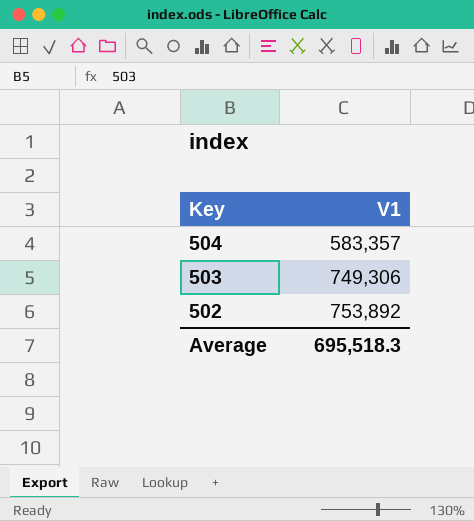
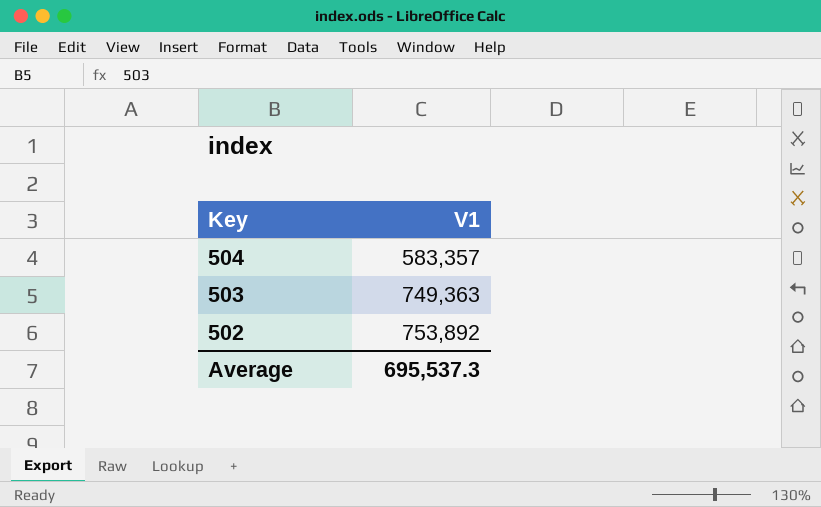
503 | V1: 749,306 -> 749,363
Average | V1: 695,518.3 -> 695,537.3

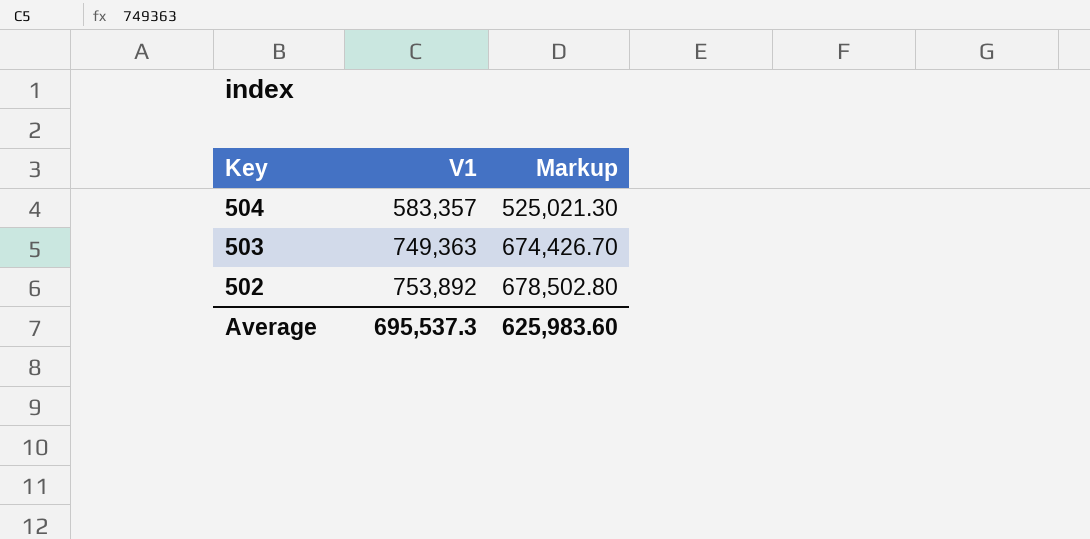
column Markup | formula: none -> [V1] * 0.9

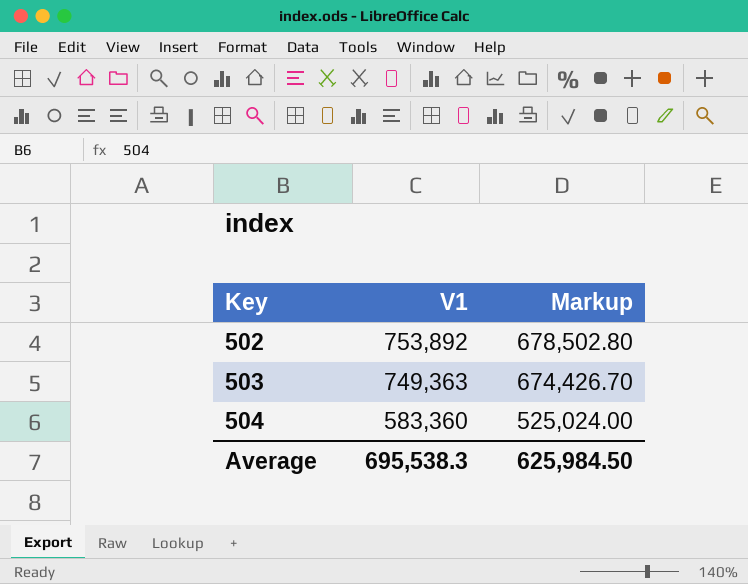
row order: Key descending -> Key ascending
504 | V1: 583,357 -> 583,360
504 | Markup: 525,021.30 -> 525,024.00
Average | V1: 695,537.3 -> 695,538.3
Average | Markup: 625,983.60 -> 625,984.50

